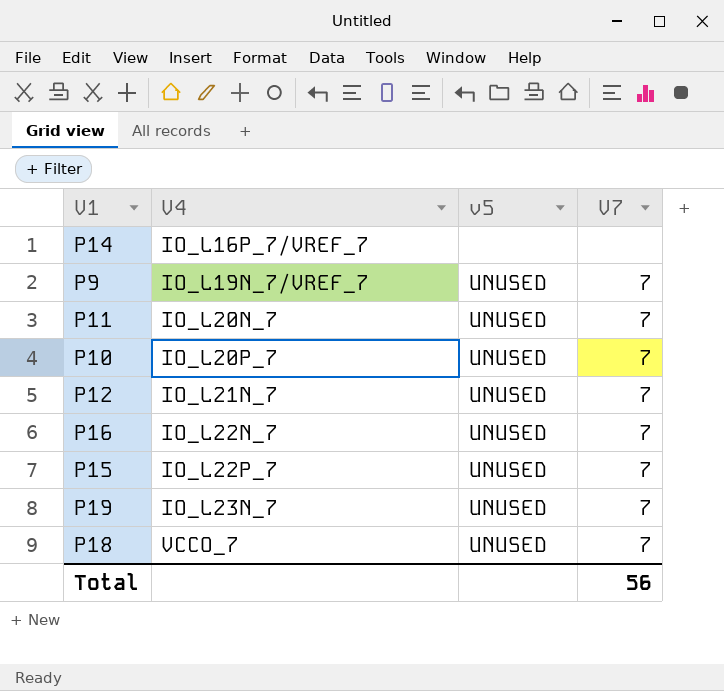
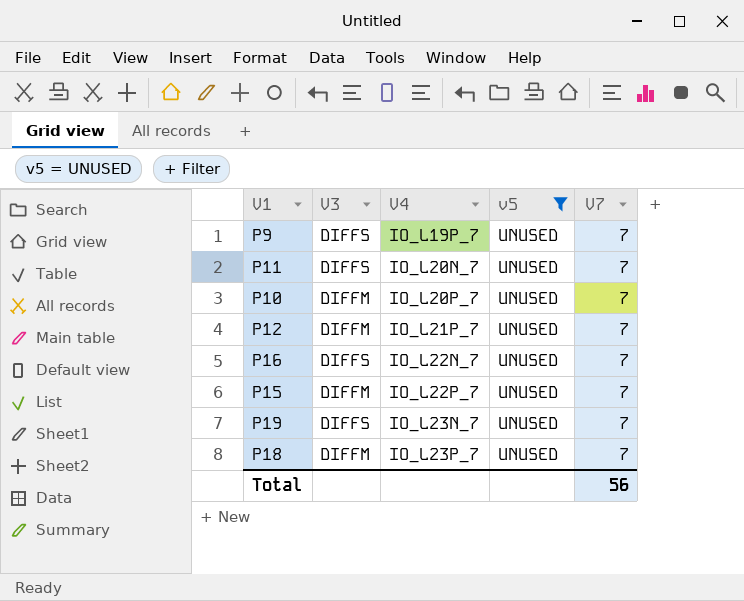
filter: none -> v5 = UNUSED
column V3 | position: none -> 2
P9 | V4: IO_L19N_7/VREF_7 -> IO_L19P_7
P12 | V4: IO_L21N_7 -> IO_L21P_7
P18 | V4: VCCO_7 -> IO_L23P_7

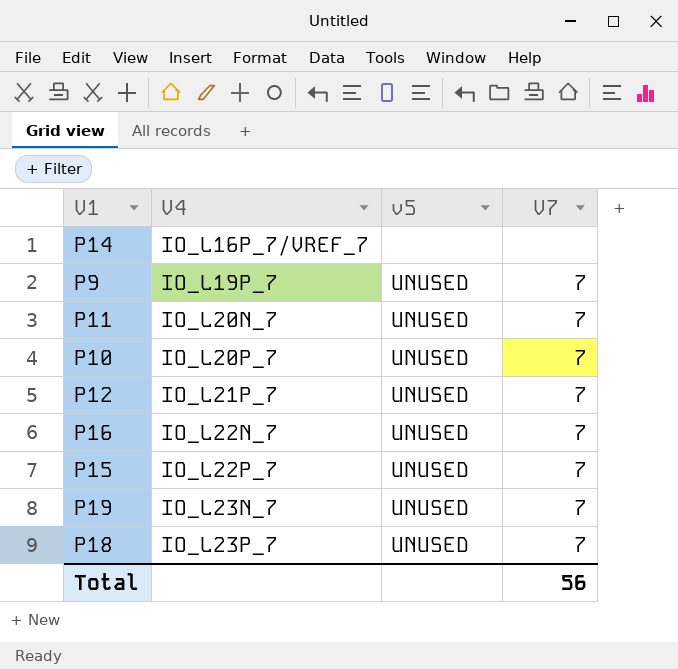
filter: v5 = UNUSED -> none
column V3 | position: 2 -> none

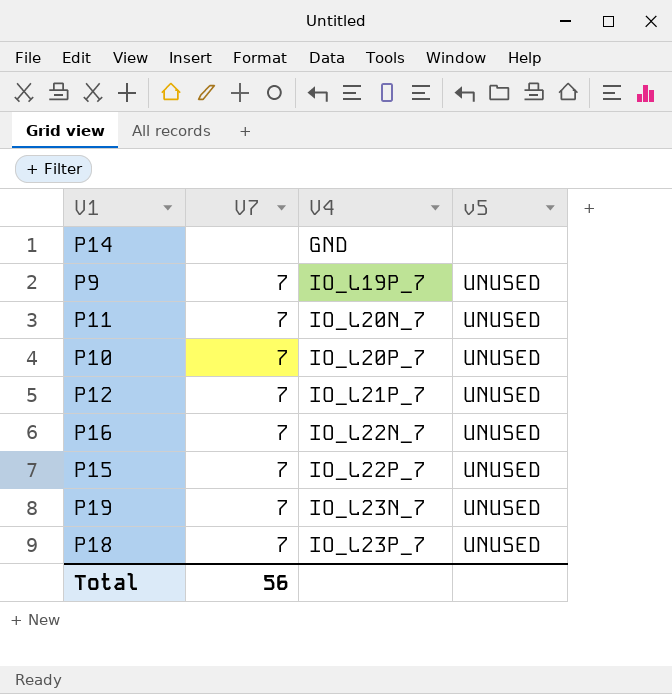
column V7 | position: 4 -> 2
P14 | V4: IO_L16P_7/VREF_7 -> GND

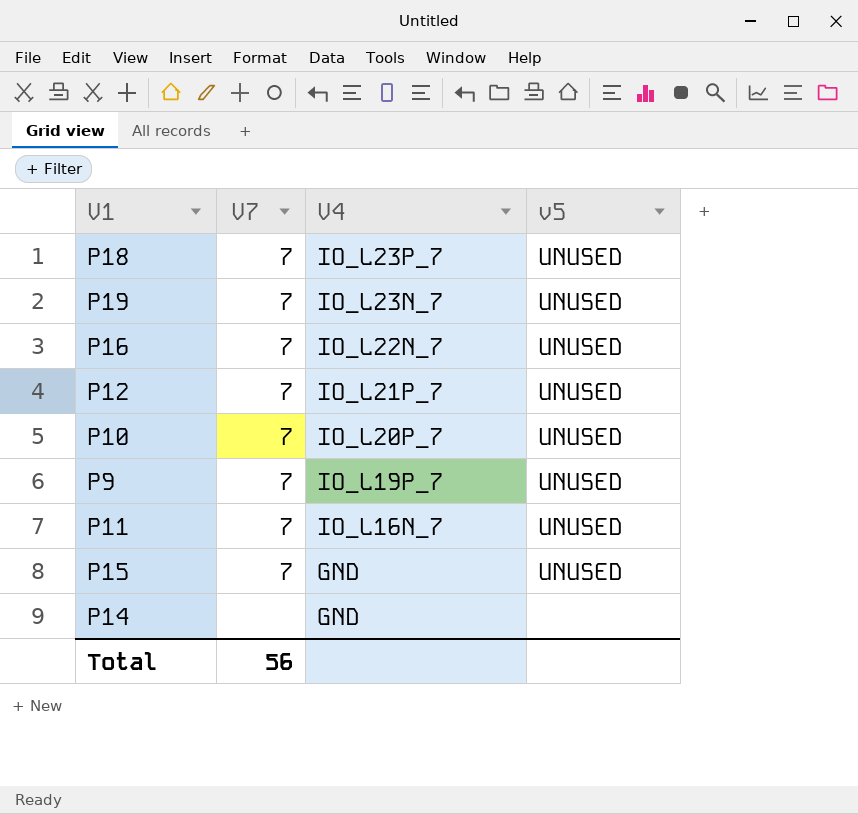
row order: V4 ascending -> V4 descending
P11 | V4: IO_L20N_7 -> IO_L16N_7
P15 | V4: IO_L22P_7 -> GND

